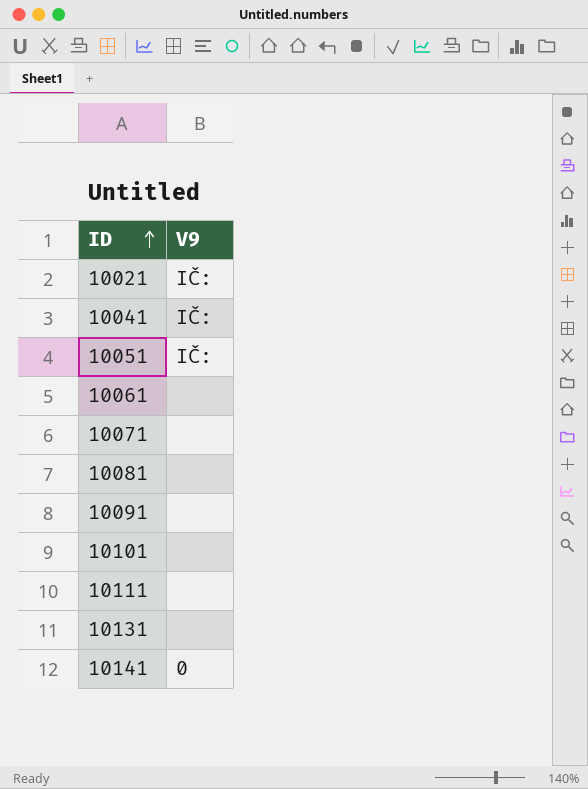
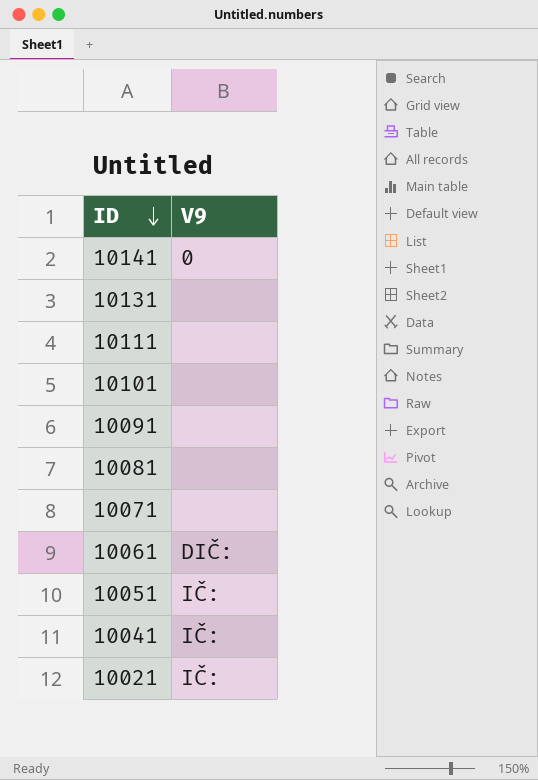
row order: ID ascending -> ID descending
10061 | V9: none -> DIČ:

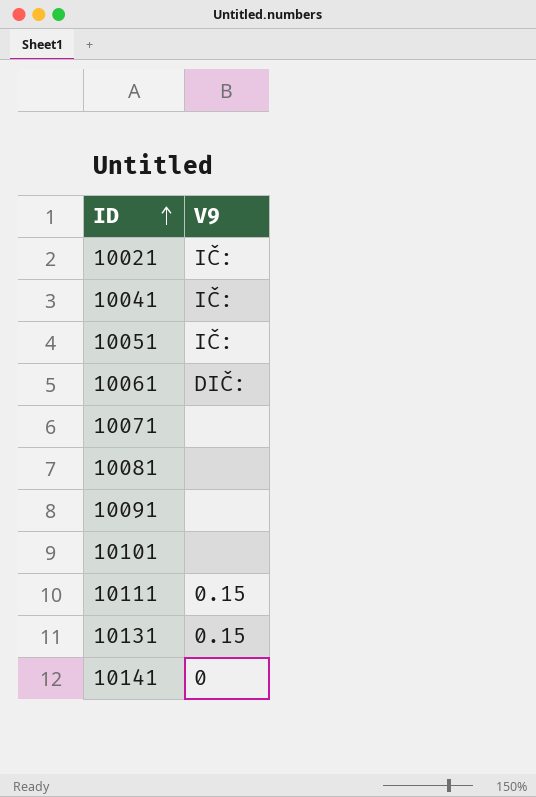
row order: ID descending -> ID ascending
10111 | V9: none -> 0.15
10131 | V9: none -> 0.15

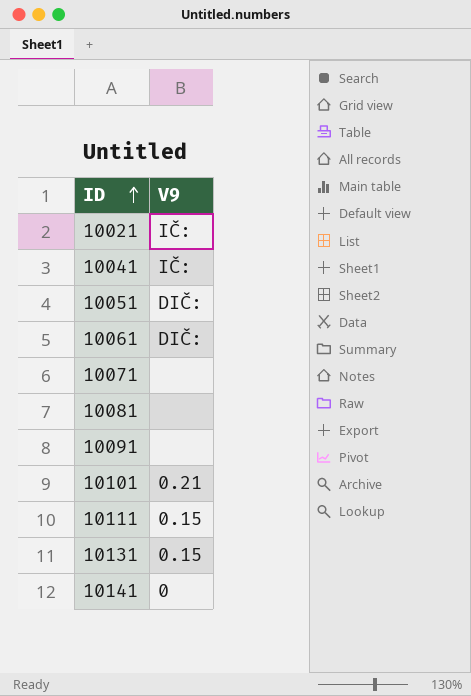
10051 | V9: IČ: -> DIČ:
10101 | V9: none -> 0.21

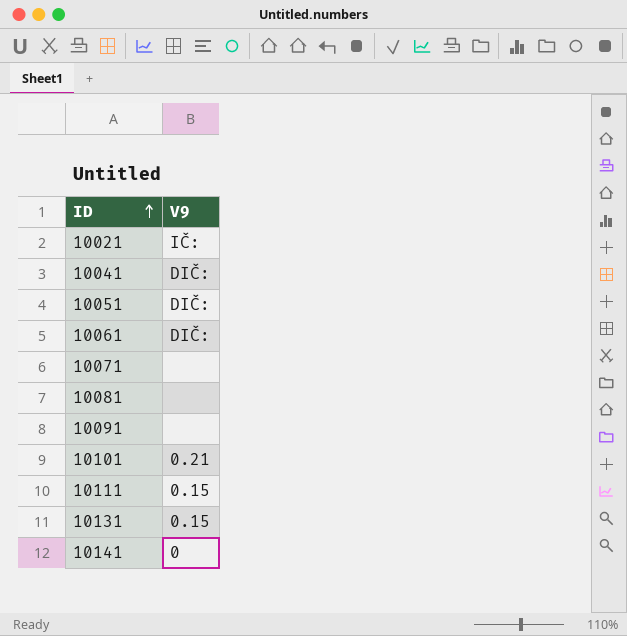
10041 | V9: IČ: -> DIČ:

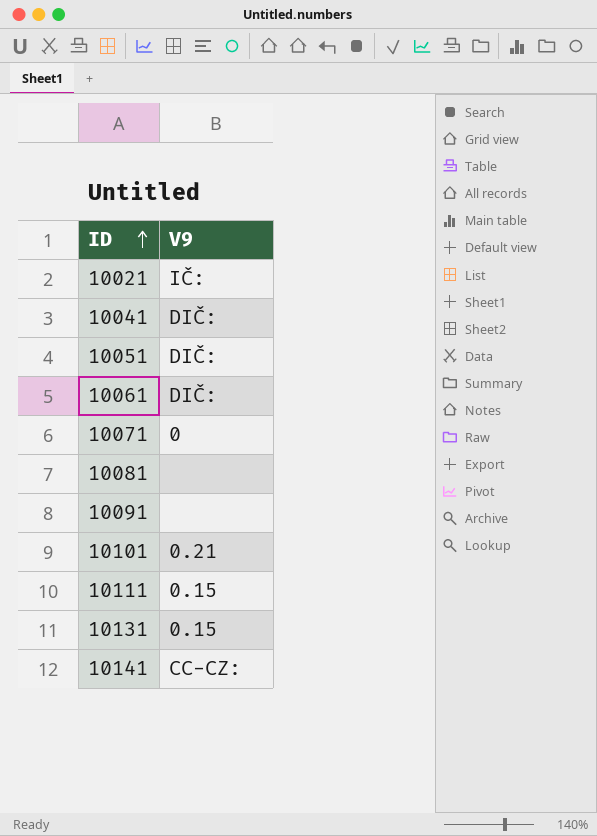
10071 | V9: none -> 0
10141 | V9: 0 -> CC-CZ:

